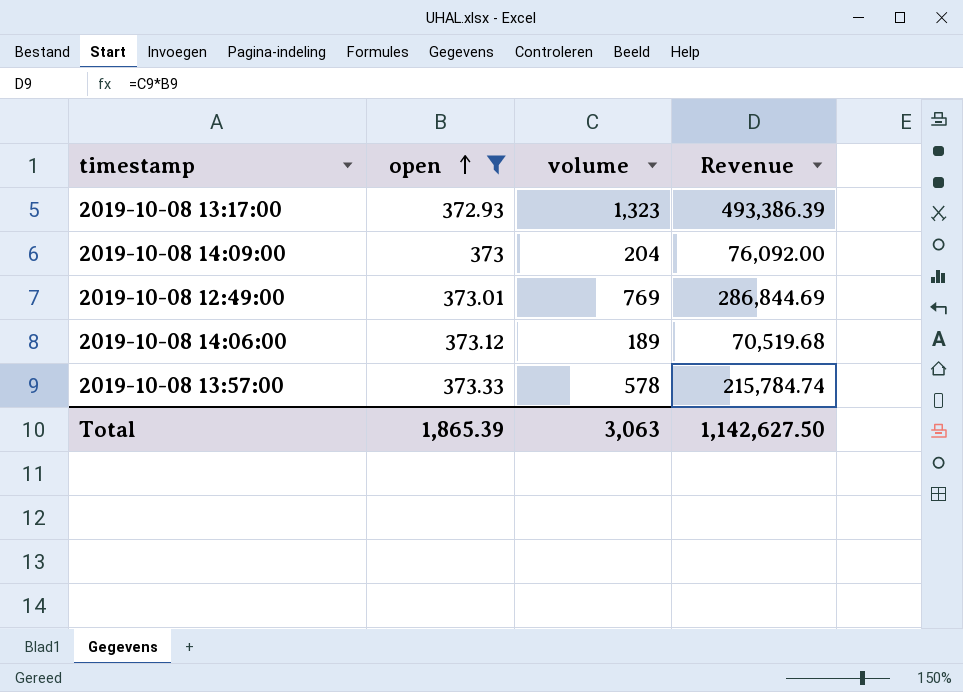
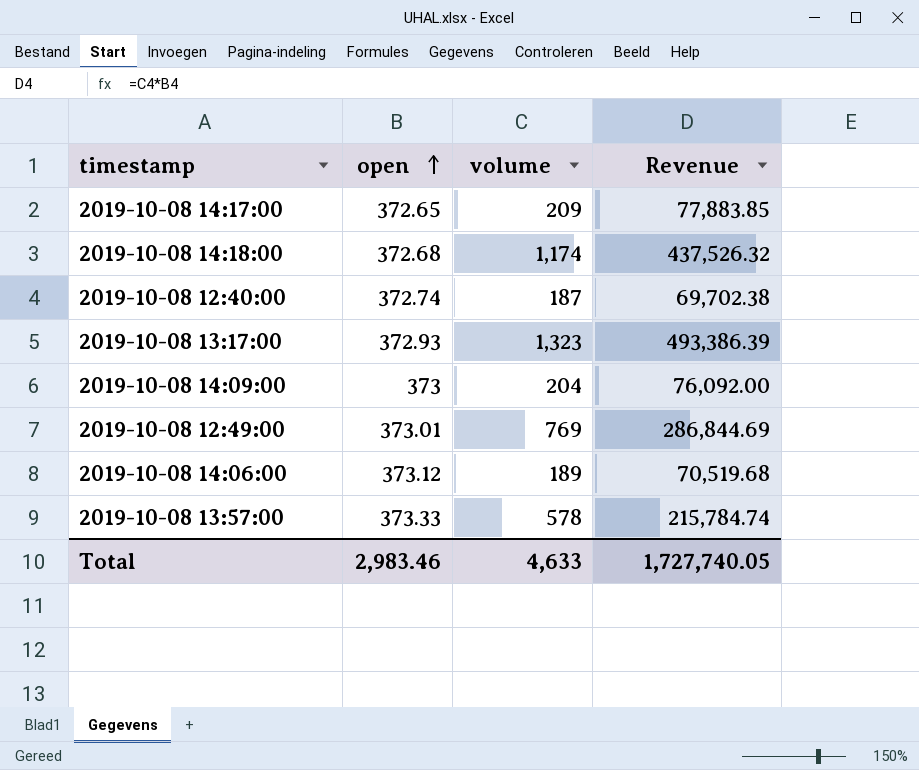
filter: open >= 372.93 -> none
Total | open: 1,865.39 -> 2,983.46
Total | volume: 3,063 -> 4,633
Total | Revenue: 1,142,627.50 -> 1,727,740.05

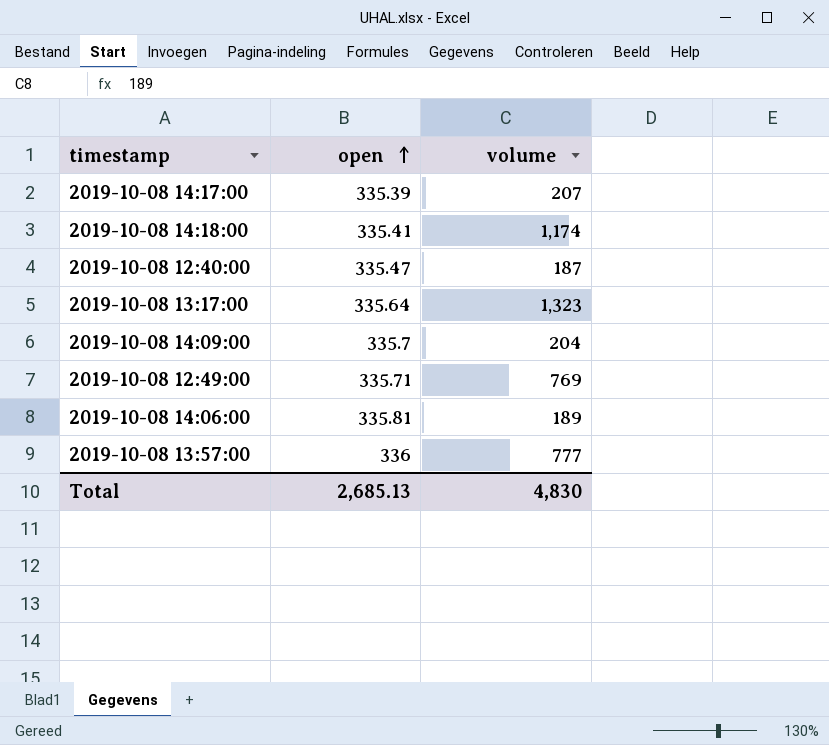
column Revenue | formula: [open] * [volume] -> none
2019-10-08 14:17:00 | open: 372.65 -> 335.39
2019-10-08 14:17:00 | volume: 209 -> 207
2019-10-08 14:18:00 | open: 372.68 -> 335.41
2019-10-08 12:40:00 | open: 372.74 -> 335.47
2019-10-08 13:17:00 | open: 372.93 -> 335.64
2019-10-08 14:09:00 | open: 373 -> 335.7
2019-10-08 12:49:00 | open: 373.01 -> 335.71
2019-10-08 14:06:00 | open: 373.12 -> 335.81
2019-10-08 13:57:00 | open: 373.33 -> 336
2019-10-08 13:57:00 | volume: 578 -> 777
Total | open: 2,983.46 -> 2,685.13
Total | volume: 4,633 -> 4,830

